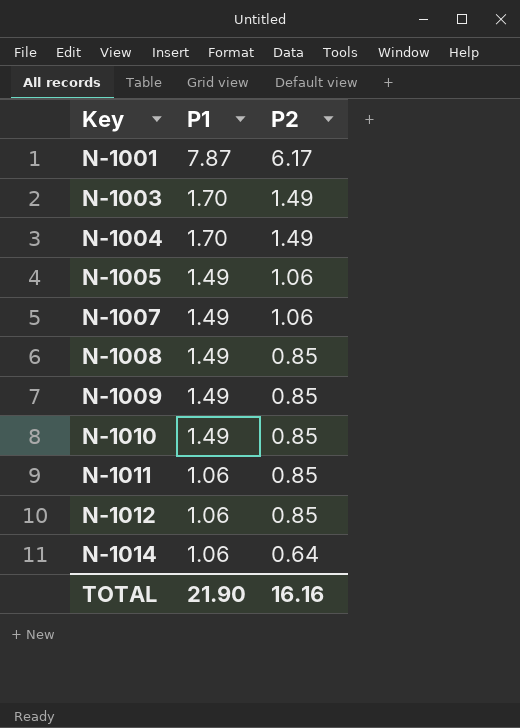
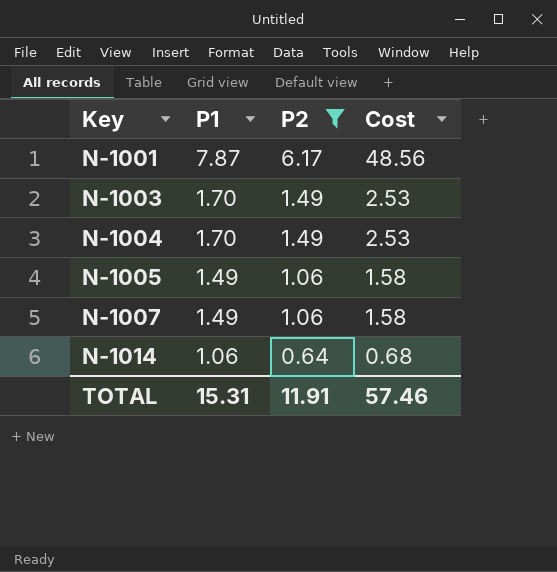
filter: none -> P2 != 0.85
column Cost | formula: none -> [P1] * [P2]
TOTAL | P1: 21.90 -> 15.31
TOTAL | P2: 16.16 -> 11.91

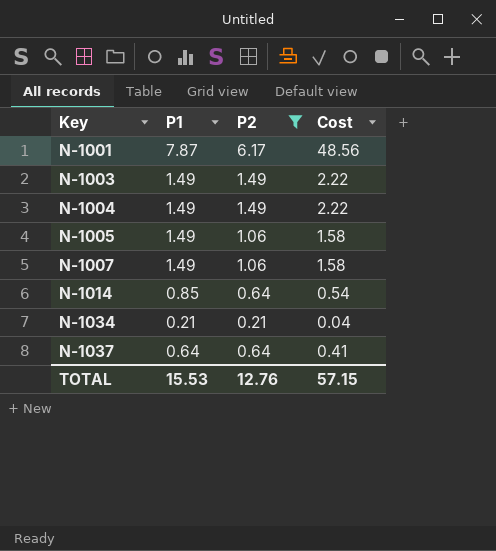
N-1003 | P1: 1.70 -> 1.49
N-1003 | Cost: 2.53 -> 2.22
N-1004 | P1: 1.70 -> 1.49
N-1004 | Cost: 2.53 -> 2.22
N-1014 | P1: 1.06 -> 0.85
N-1014 | Cost: 0.68 -> 0.54
row N-1034: none -> 0.21 | 0.21 | 0.04
row N-1037: none -> 0.64 | 0.64 | 0.41
TOTAL | P1: 15.31 -> 15.53
TOTAL | P2: 11.91 -> 12.76
TOTAL | Cost: 57.46 -> 57.15

